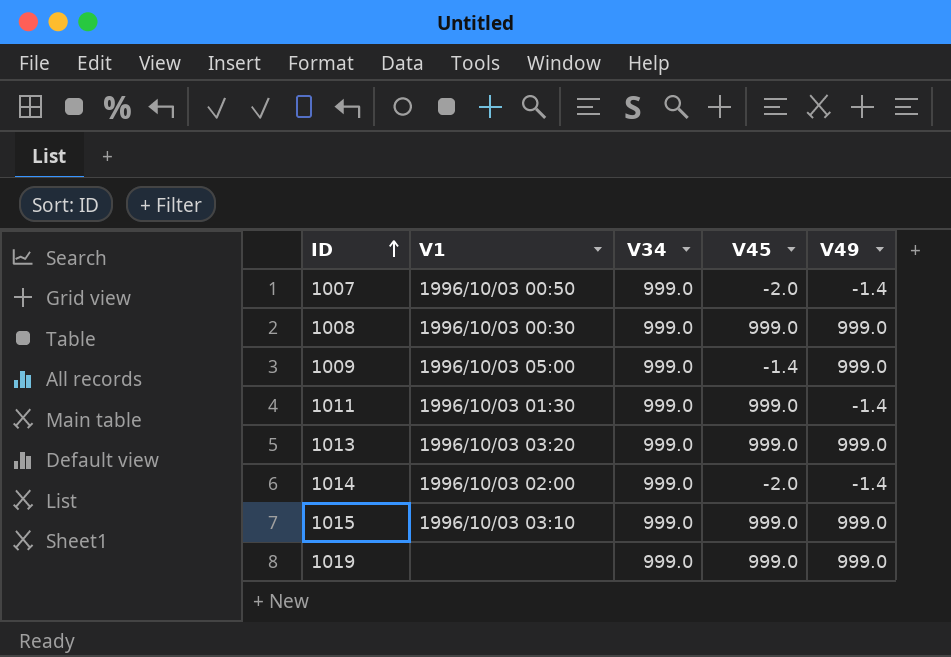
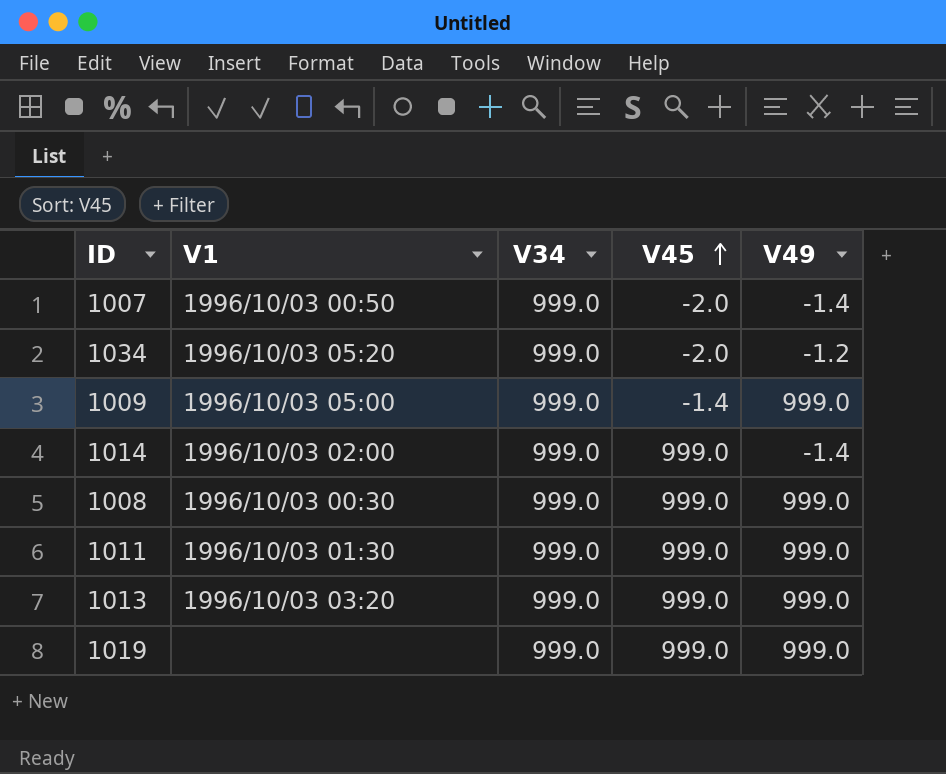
row order: ID ascending -> V45 ascending
row 1015: 1996/10/03 03:10 | 999.0 | 999.0 | 999.0 -> none
row 1034: none -> 1996/10/03 05:20 | 999.0 | -2.0 | -1.2
1014 | V45: -2.0 -> 999.0
1011 | V49: -1.4 -> 999.0

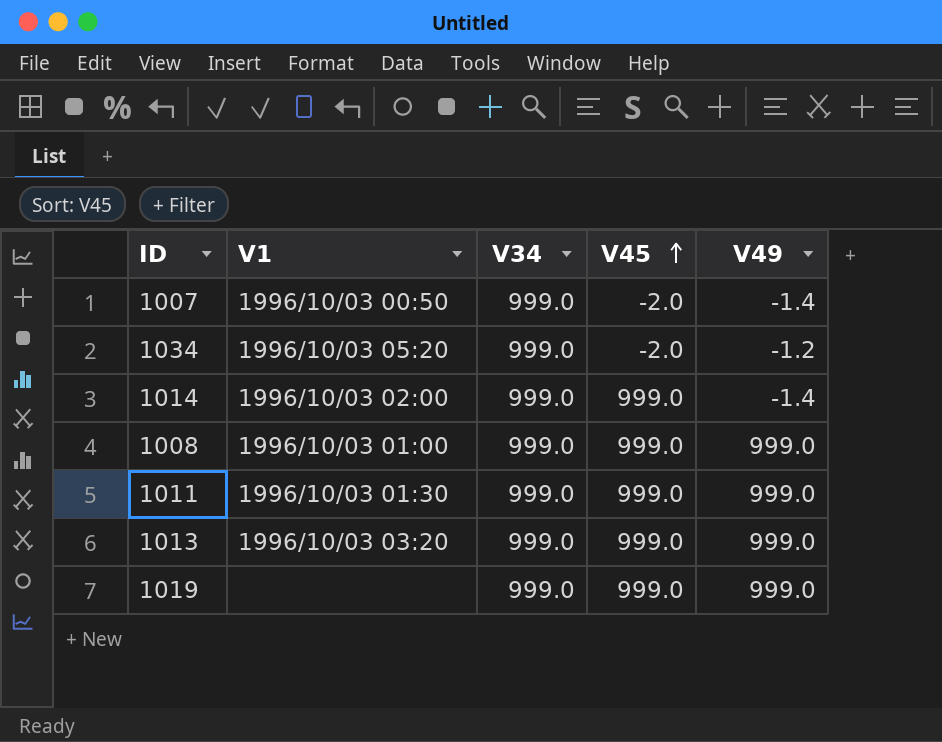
row 1009: 1996/10/03 05:00 | 999.0 | -1.4 | 999.0 -> none
1008 | V1: 1996/10/03 00:30 -> 1996/10/03 01:00

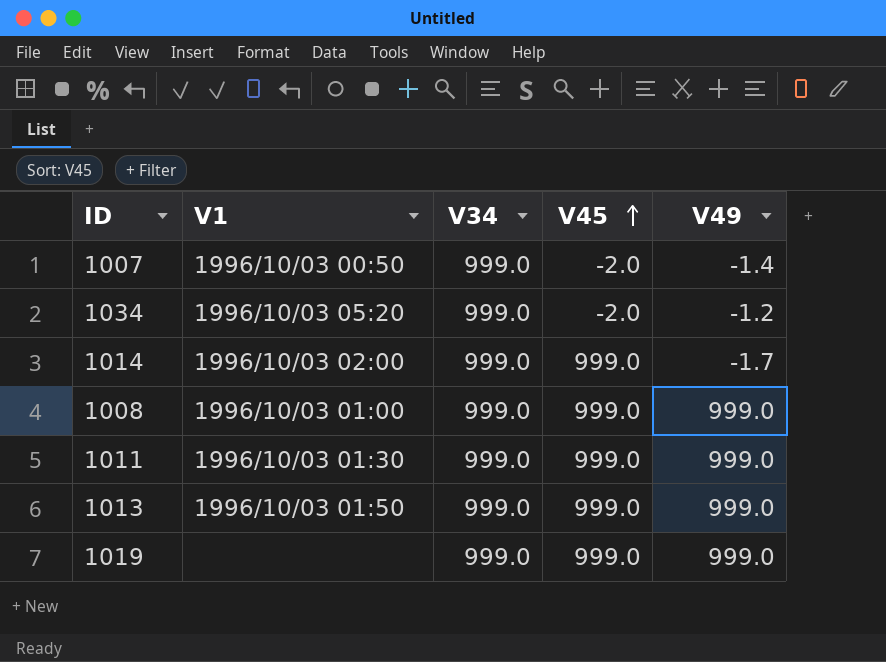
1014 | V49: -1.4 -> -1.7
1013 | V1: 1996/10/03 03:20 -> 1996/10/03 01:50

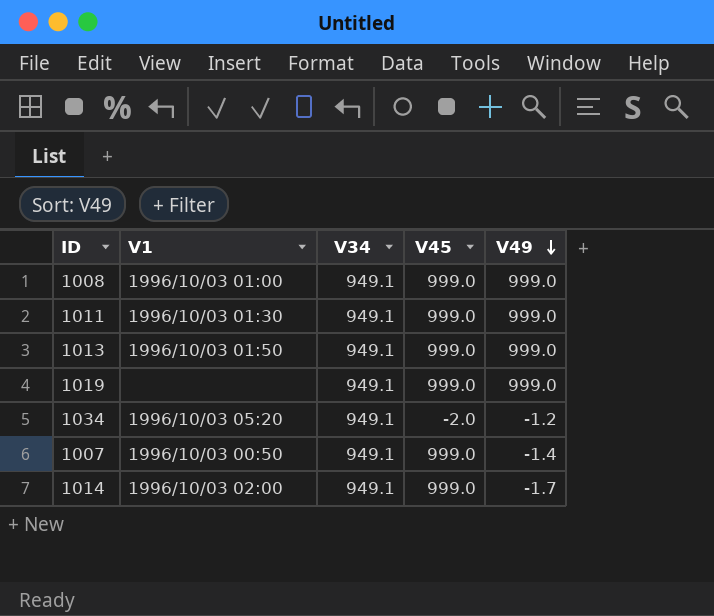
row order: V45 ascending -> V49 descending
1008 | V34: 999.0 -> 949.1
1011 | V34: 999.0 -> 949.1
1013 | V34: 999.0 -> 949.1
1019 | V34: 999.0 -> 949.1
1034 | V34: 999.0 -> 949.1
1007 | V34: 999.0 -> 949.1
1007 | V45: -2.0 -> 999.0
1014 | V34: 999.0 -> 949.1

